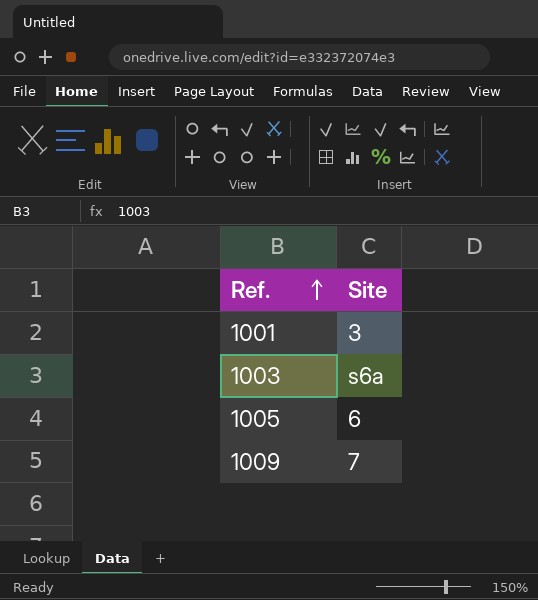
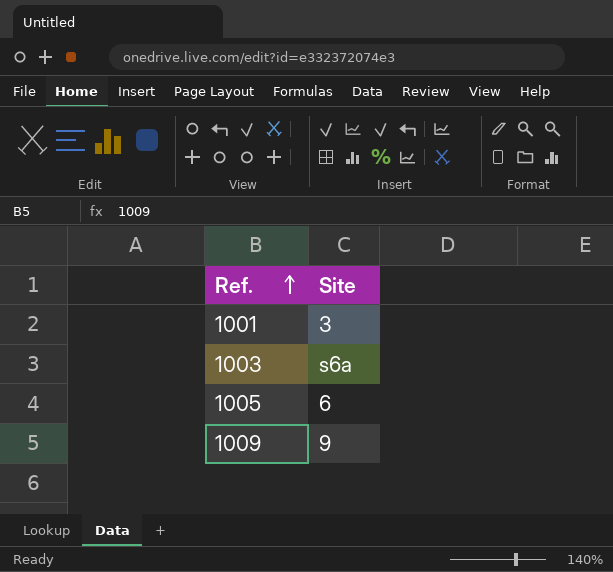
1009 | Site: 7 -> 9

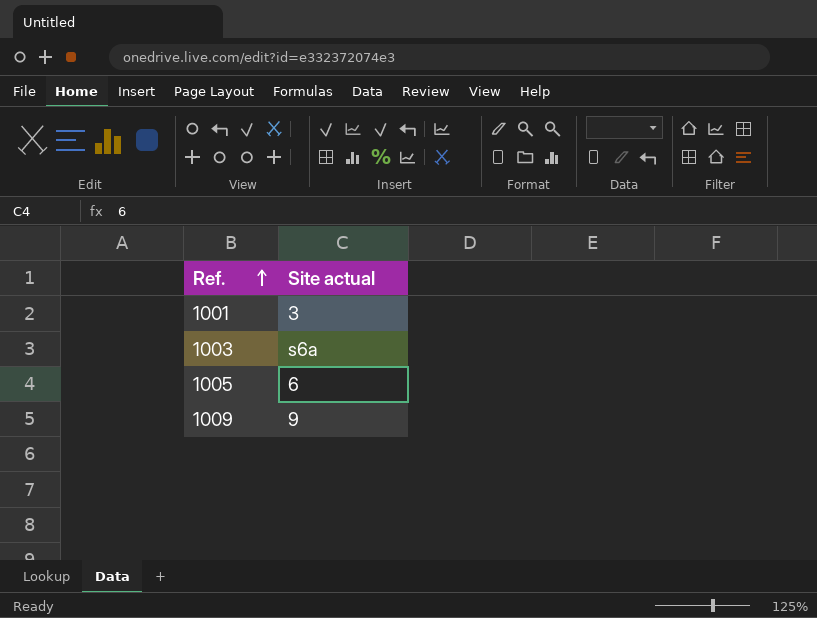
column name: Site -> Site actual

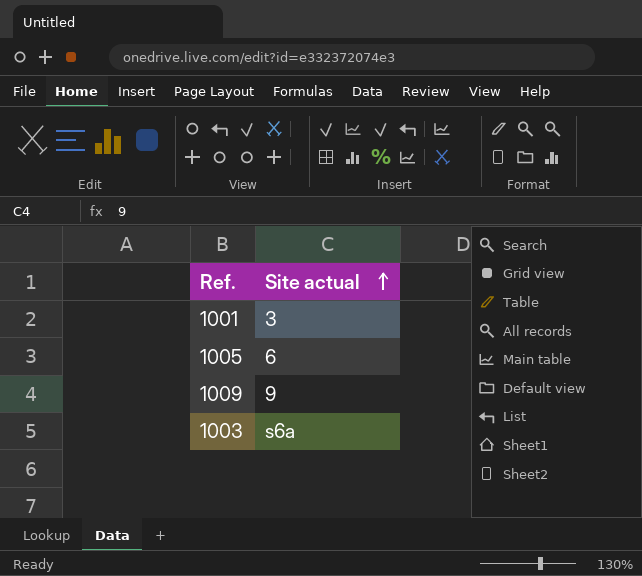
row order: Ref. ascending -> Site actual ascending

